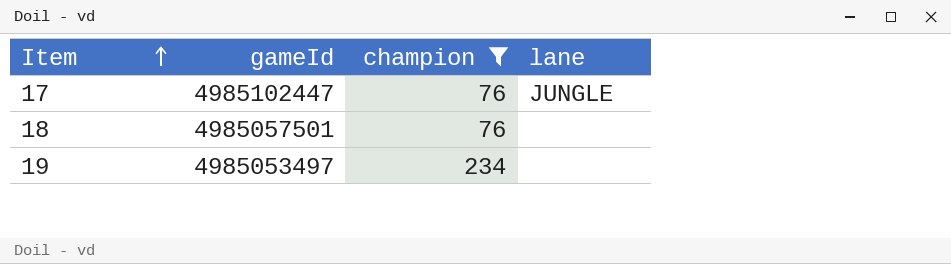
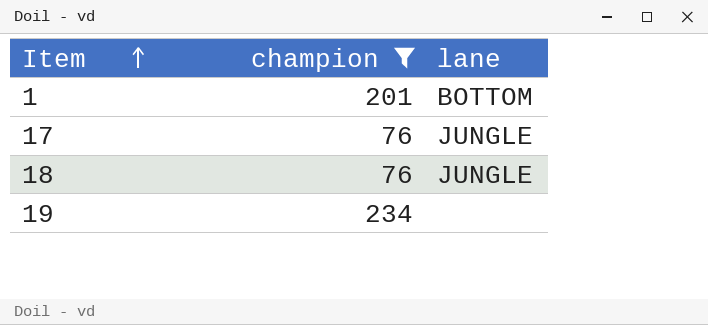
column gameId | position: 2 -> none
row 1: none -> 201 | BOTTOM
18 | lane: none -> JUNGLE

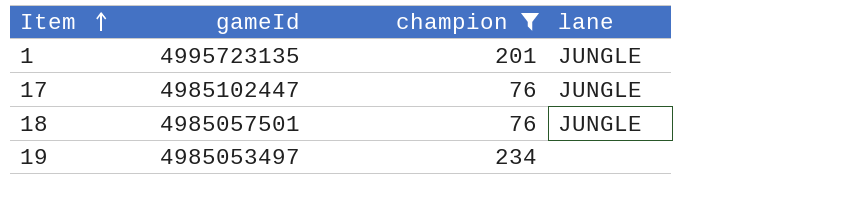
column gameId | position: none -> 2
1 | lane: BOTTOM -> JUNGLE

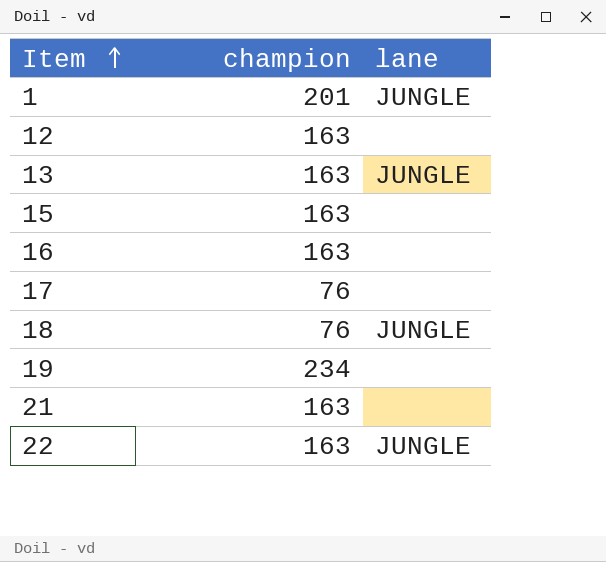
filter: champion != 163 -> none
column gameId | position: 2 -> none
17 | lane: JUNGLE -> none

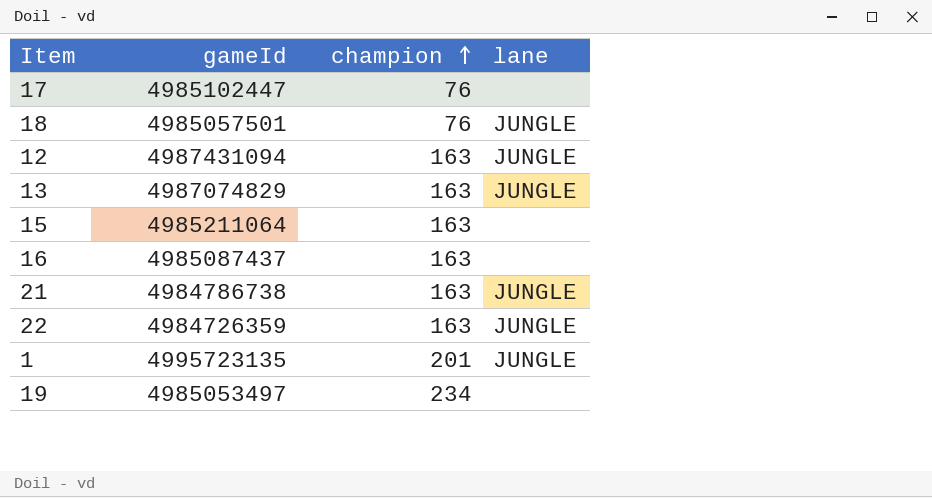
row order: Item ascending -> champion ascending
column gameId | position: none -> 2
12 | lane: none -> JUNGLE
21 | lane: none -> JUNGLE

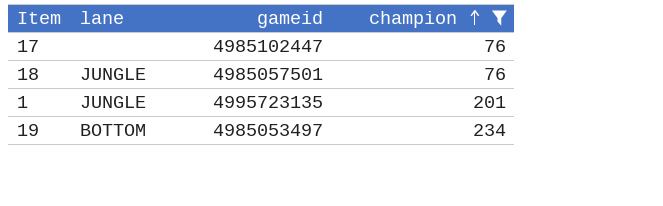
filter: none -> champion != 163
column lane | position: 4 -> 2
column name: gameId -> gameid
19 | lane: none -> BOTTOM

